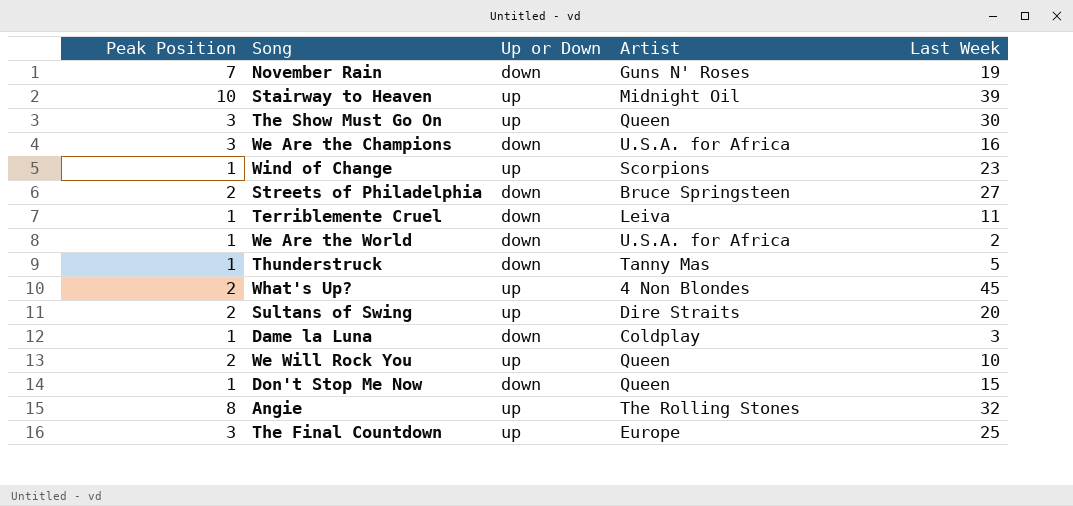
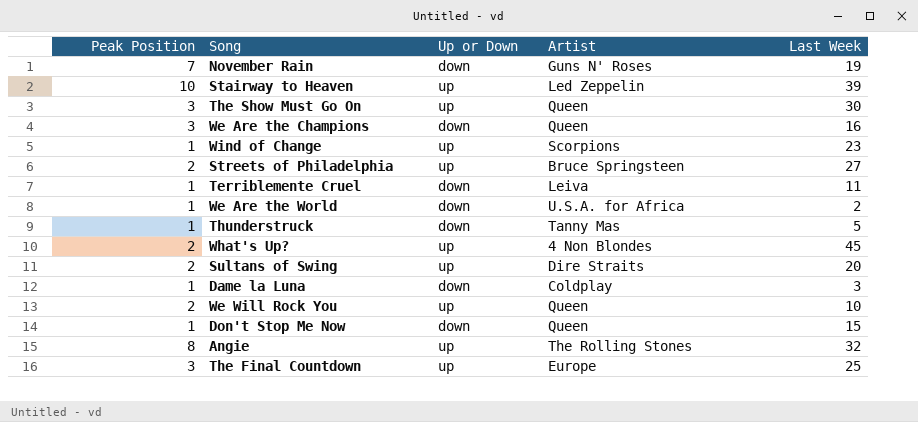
Stairway to Heaven | Artist: Midnight Oil -> Led Zeppelin
We Are the Champions | Artist: U.S.A. for Africa -> Queen
Streets of Philadelphia | Up or Down: down -> up

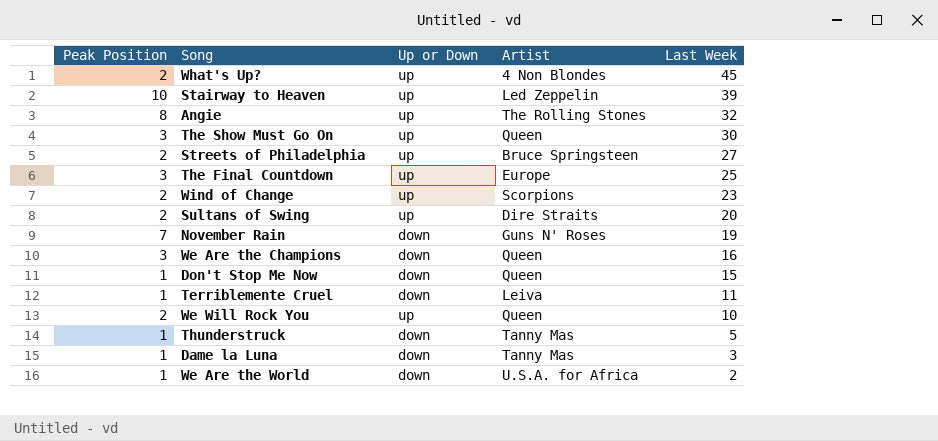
row order: none -> Last Week descending
Wind of Change | Peak Position: 1 -> 2
Dame la Luna | Artist: Coldplay -> Tanny Mas

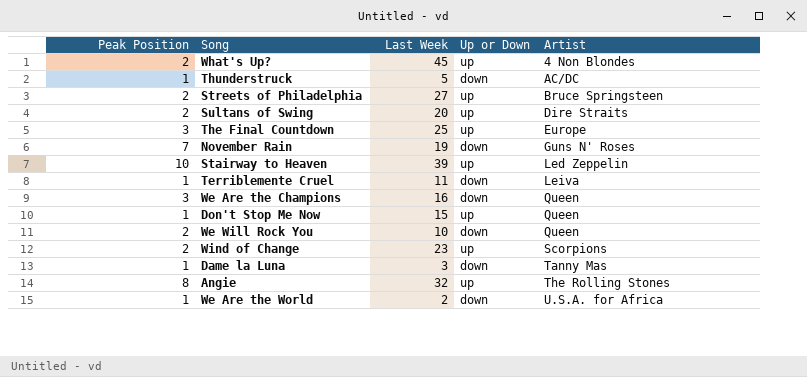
row order: Last Week descending -> Artist ascending
column Last Week | position: 5 -> 3
row The Show Must Go On: 3 | up | Queen | 30 -> none
Thunderstruck | Artist: Tanny Mas -> AC/DC
Don't Stop Me Now | Up or Down: down -> up
We Will Rock You | Up or Down: up -> down

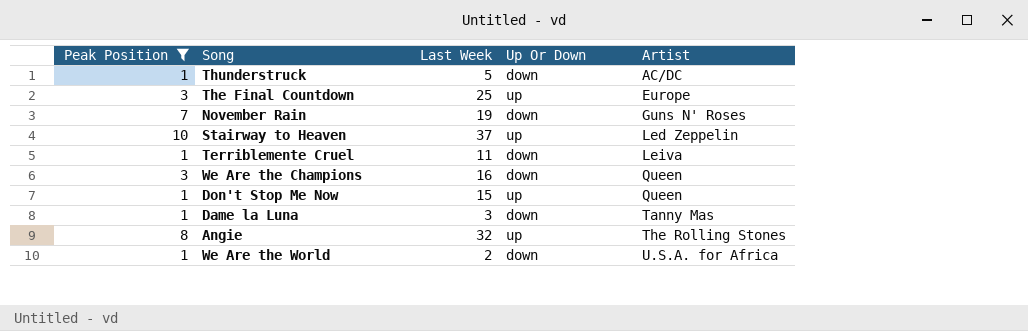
filter: none -> Peak Position != 2
column name: Up or Down -> Up Or Down
Stairway to Heaven | Last Week: 39 -> 37

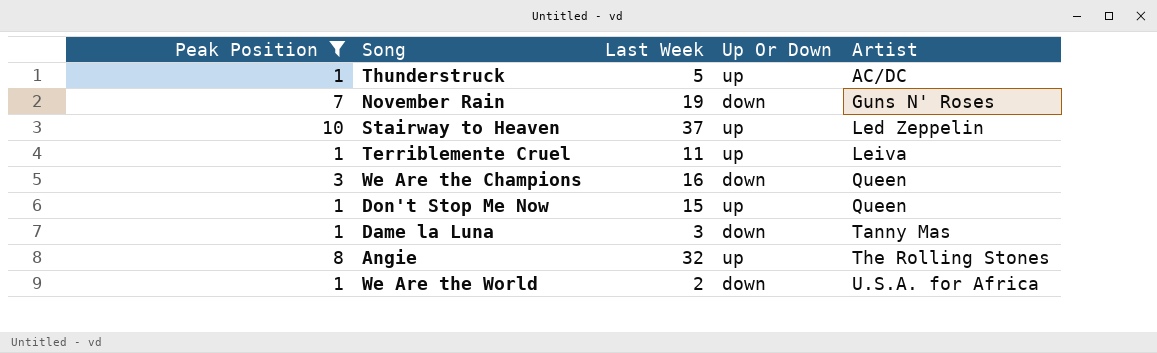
row The Final Countdown: 3 | 25 | up | Europe -> none
Thunderstruck | Up Or Down: down -> up
Terriblemente Cruel | Up Or Down: down -> up

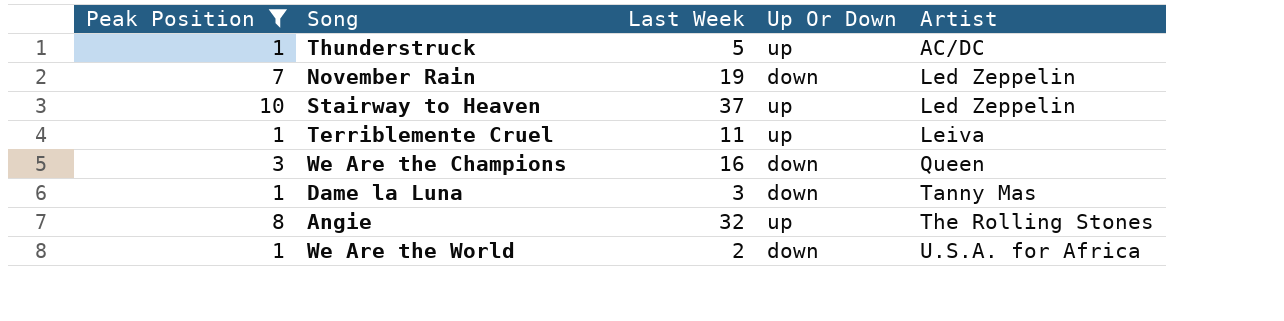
row Don't Stop Me Now: 1 | 15 | up | Queen -> none
November Rain | Artist: Guns N' Roses -> Led Zeppelin

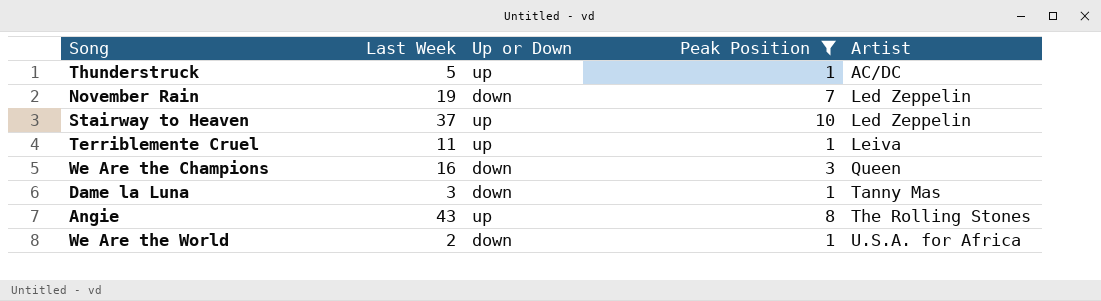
column name: Up Or Down -> Up or Down
column Peak Position | position: 1 -> 4
Angie | Last Week: 32 -> 43

